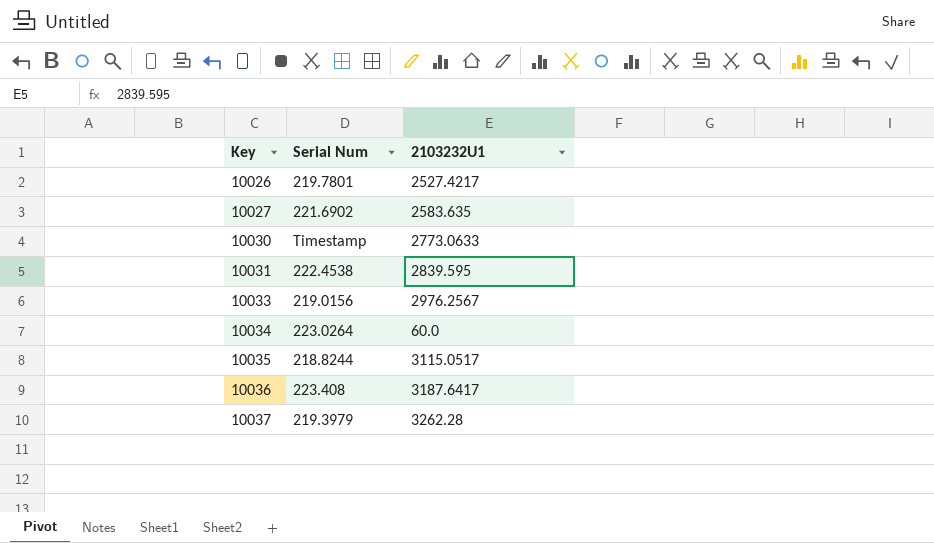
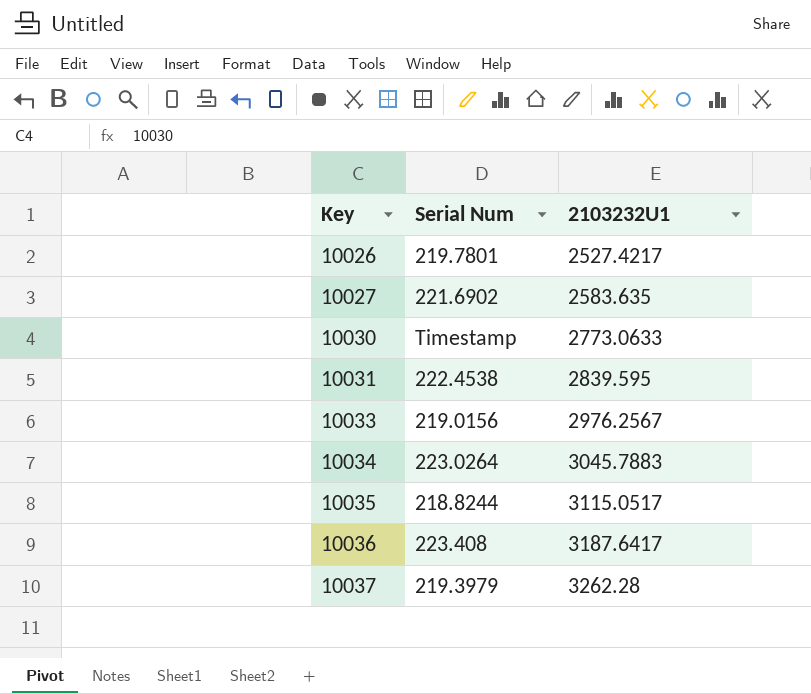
10034 | 2103232U1: 60.0 -> 3045.7883

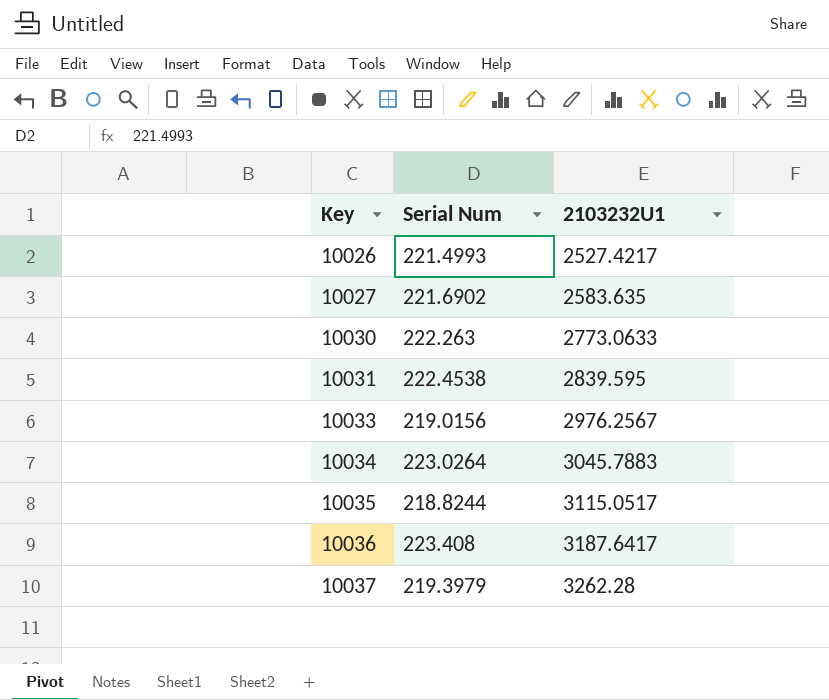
10026 | Serial Num: 219.7801 -> 221.4993
10030 | Serial Num: Timestamp -> 222.263

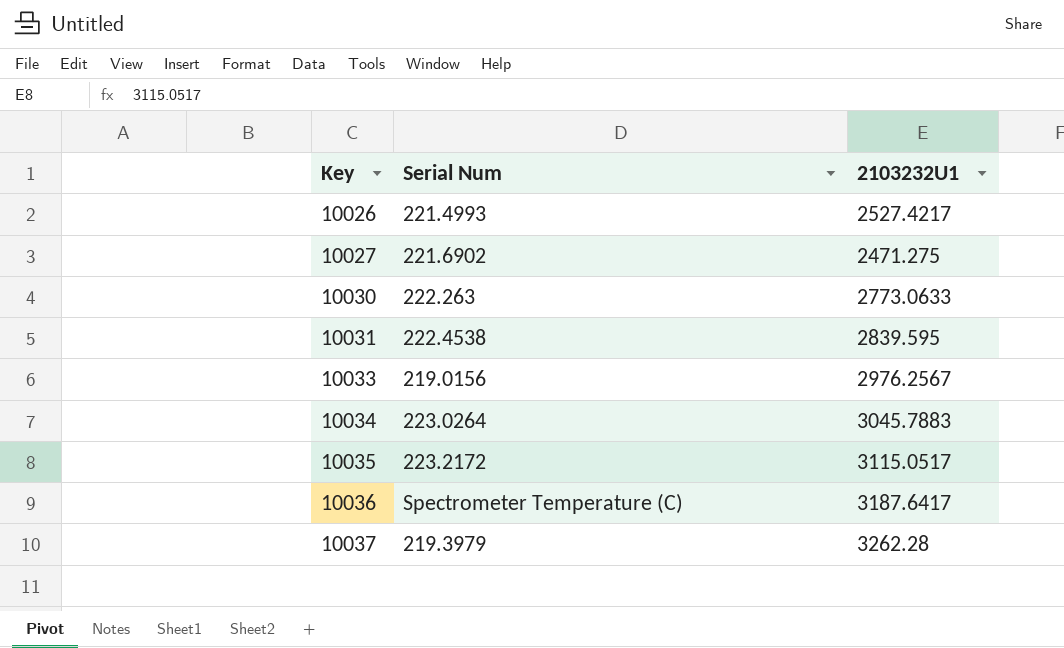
10027 | 2103232U1: 2583.635 -> 2471.275
10035 | Serial Num: 218.8244 -> 223.2172
10036 | Serial Num: 223.408 -> Spectrometer Temperature (C)

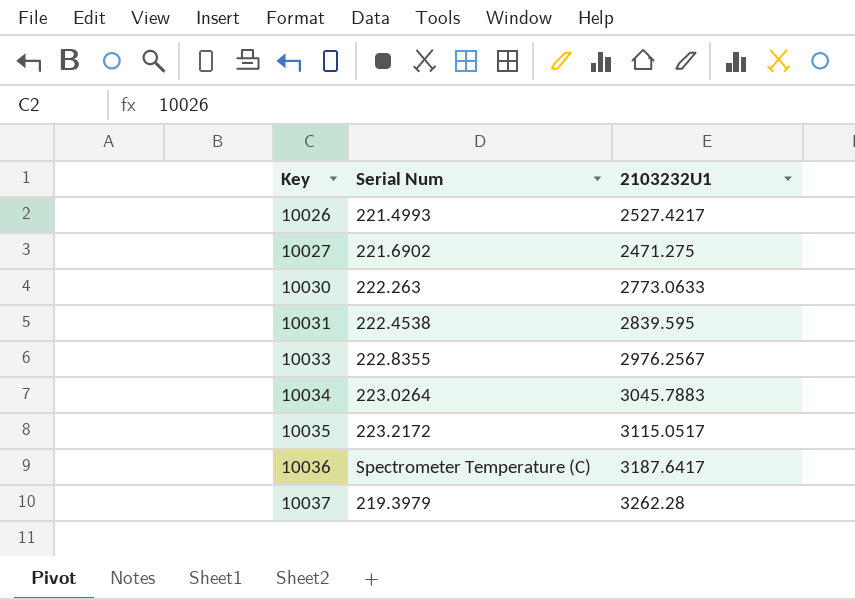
10033 | Serial Num: 219.0156 -> 222.8355

